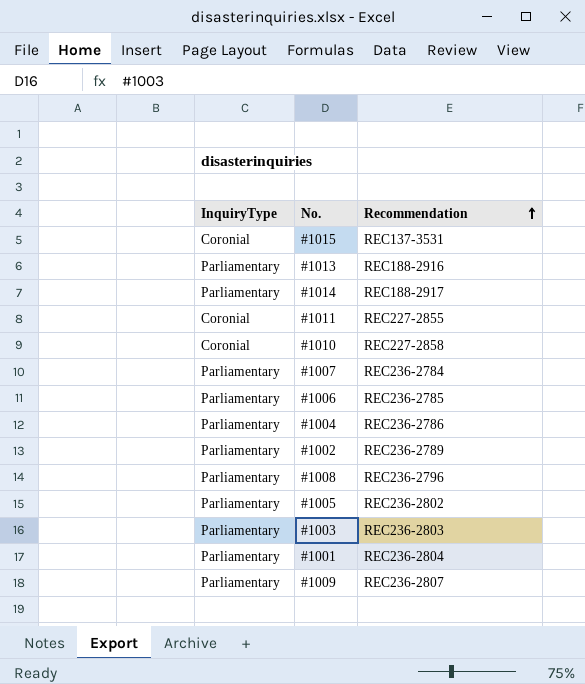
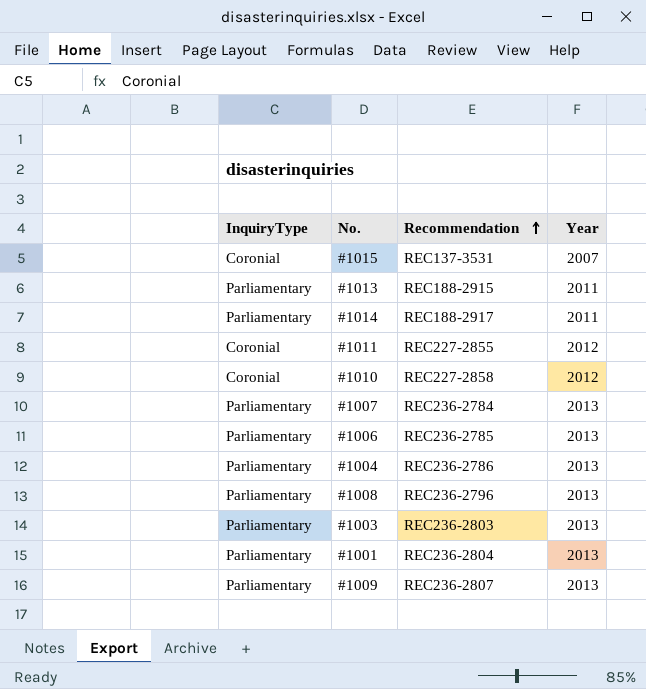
column Year | position: none -> 4
row #1002: Parliamentary | REC236-2789 -> none
row #1005: Parliamentary | REC236-2802 -> none
#1013 | Recommendation: REC188-2916 -> REC188-2915

